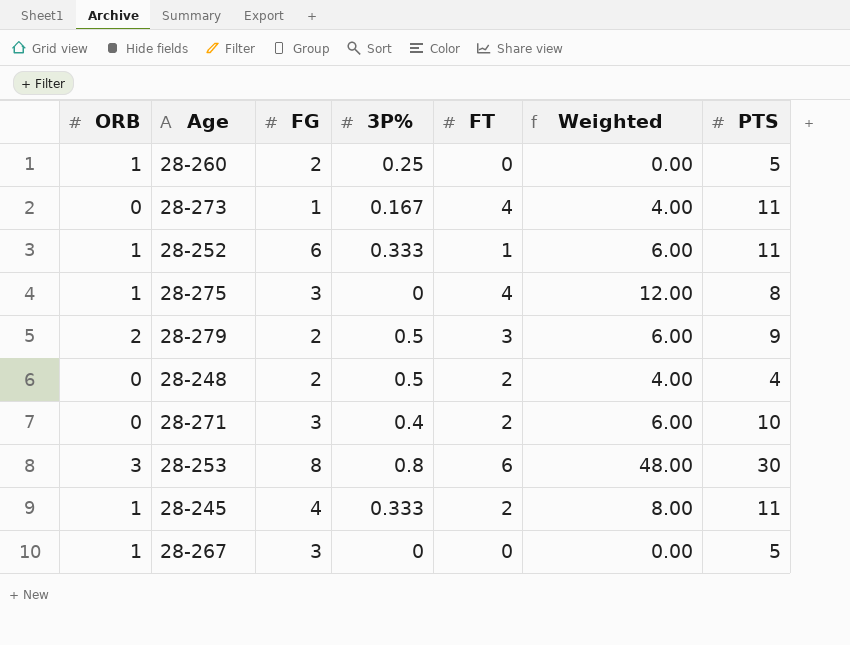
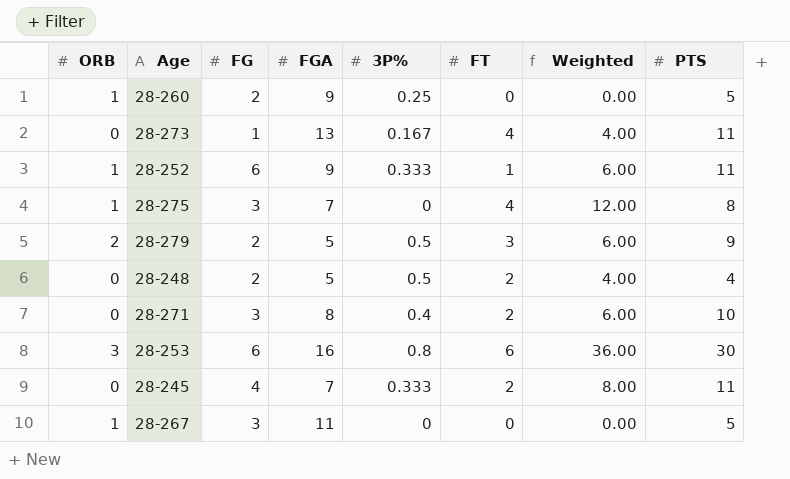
column FGA | position: none -> 4
28-253 | FG: 8 -> 6
28-253 | Weighted: 48.00 -> 36.00
28-245 | ORB: 1 -> 0

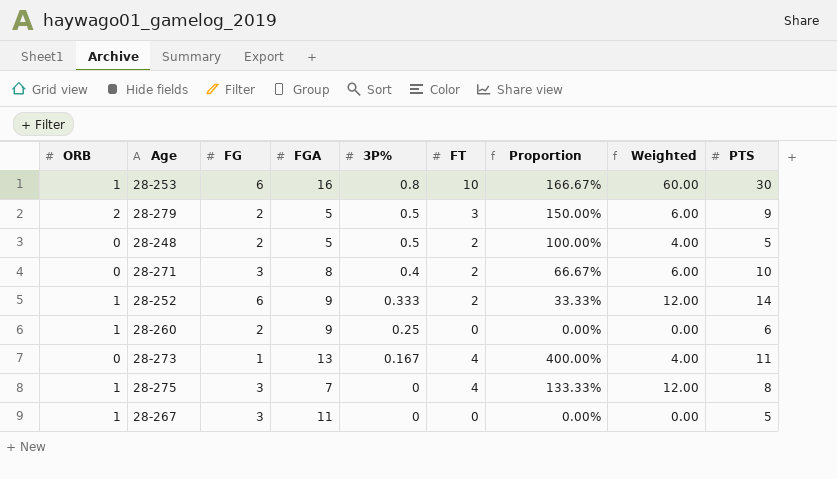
row order: none -> 3P% descending
column Proportion | formula: none -> [FT] / [FG]
row 28-245: 0 | 4 | 7 | 0.333 | 2 | 8.00 | 11 -> none
28-253 | ORB: 3 -> 1
28-253 | FT: 6 -> 10
28-253 | Weighted: 36.00 -> 60.00
28-248 | PTS: 4 -> 5
28-252 | FT: 1 -> 2
28-252 | Weighted: 6.00 -> 12.00
28-252 | PTS: 11 -> 14
28-260 | PTS: 5 -> 6

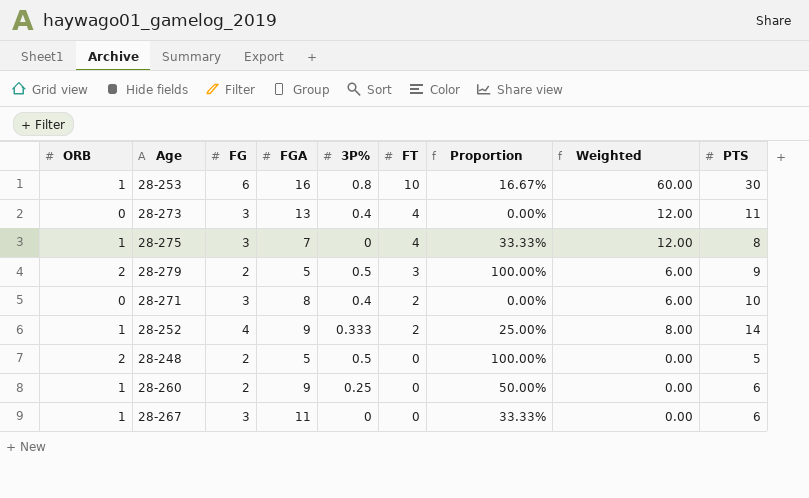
row order: 3P% descending -> FT descending
column Proportion | formula: [FT] / [FG] -> [ORB] / [FG]
28-273 | FG: 1 -> 3
28-273 | 3P%: 0.167 -> 0.4
28-273 | Weighted: 4.00 -> 12.00
28-252 | FG: 6 -> 4
28-252 | Weighted: 12.00 -> 8.00
28-248 | ORB: 0 -> 2
28-248 | FT: 2 -> 0
28-248 | Weighted: 4.00 -> 0.00
28-267 | PTS: 5 -> 6

